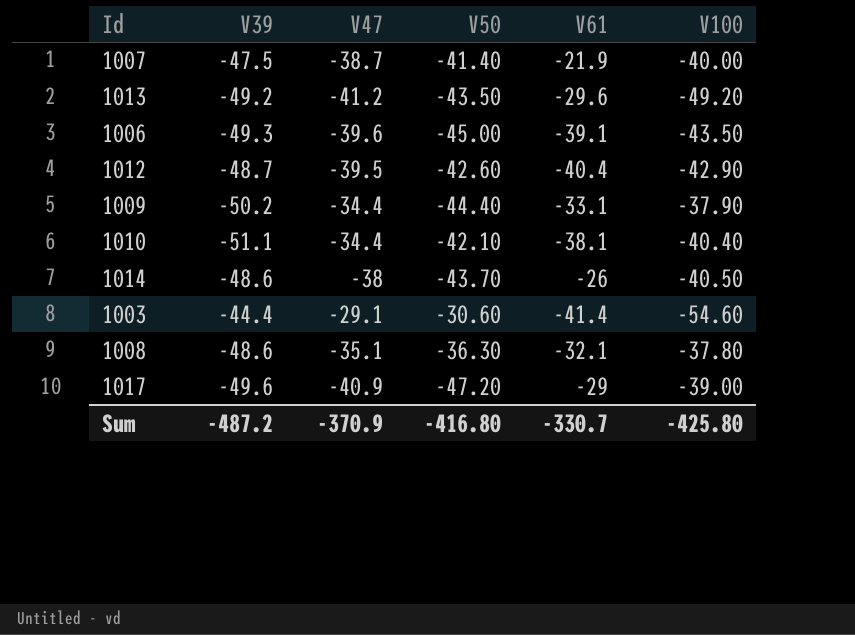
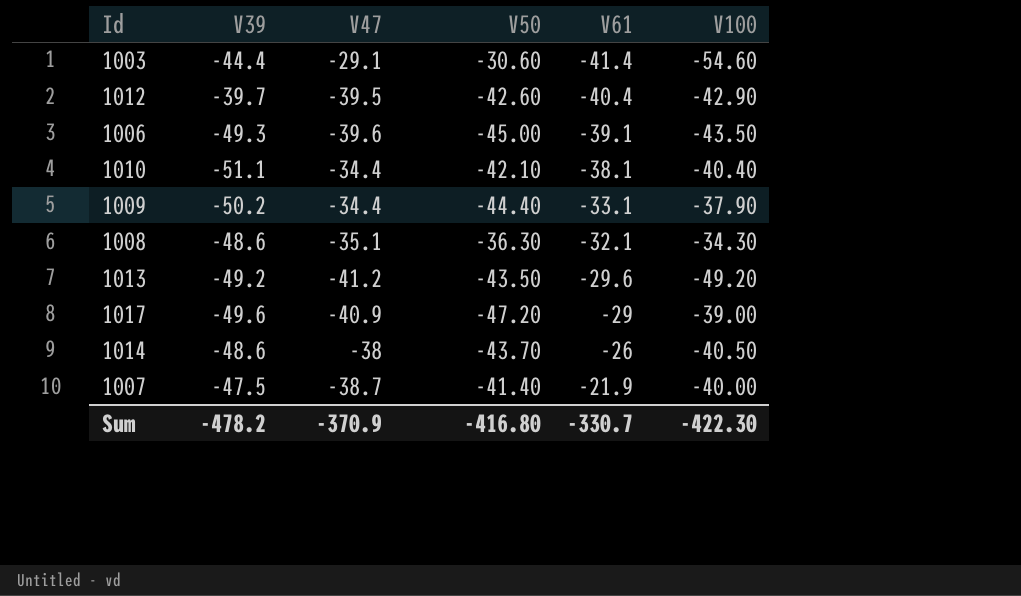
row order: none -> V61 ascending
1012 | V39: -48.7 -> -39.7
1008 | V100: -37.80 -> -34.30
Sum | V39: -487.2 -> -478.2
Sum | V100: -425.80 -> -422.30

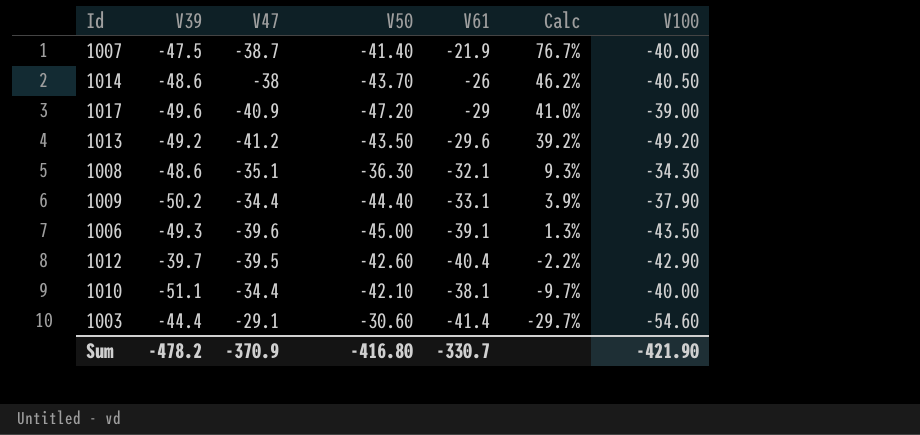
row order: V61 ascending -> Calc descending
column Calc | formula: none -> ([V47] - [V61]) / [V61]
1010 | V100: -40.40 -> -40.00
Sum | V100: -422.30 -> -421.90

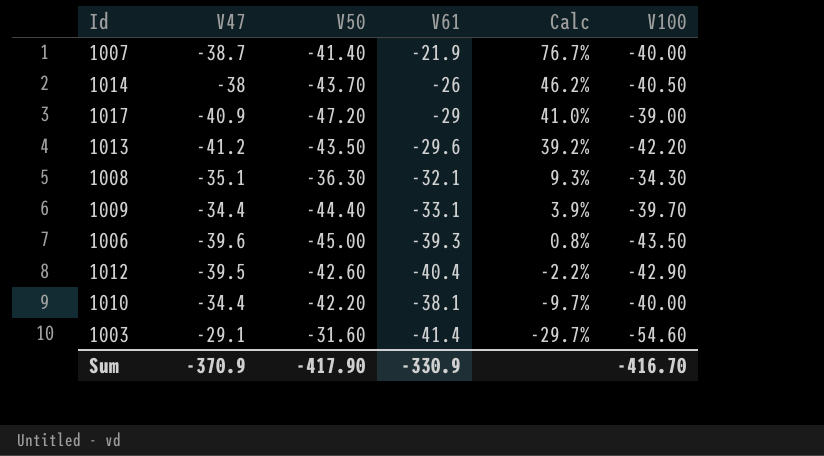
column V39 | position: 2 -> none
1013 | V100: -49.20 -> -42.20
1009 | V100: -37.90 -> -39.70
1006 | V61: -39.1 -> -39.3
1006 | Calc: 1.3% -> 0.8%
1010 | V50: -42.10 -> -42.20
1003 | V50: -30.60 -> -31.60
Sum | V50: -416.80 -> -417.90
Sum | V61: -330.7 -> -330.9
Sum | V100: -421.90 -> -416.70

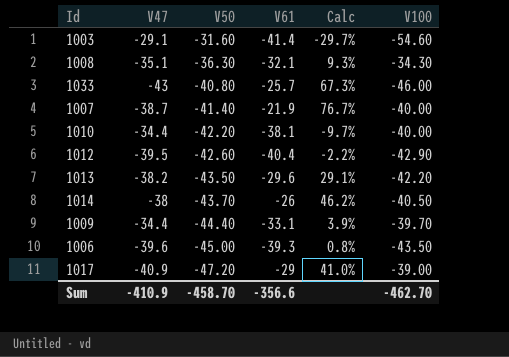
row order: Calc descending -> V50 descending
row 1033: none -> -43 | -40.80 | -25.7 | 67.3% | -46.00
1013 | V47: -41.2 -> -38.2
1013 | Calc: 39.2% -> 29.1%
Sum | V47: -370.9 -> -410.9
Sum | V50: -417.90 -> -458.70
Sum | V61: -330.9 -> -356.6
Sum | V100: -416.70 -> -462.70

